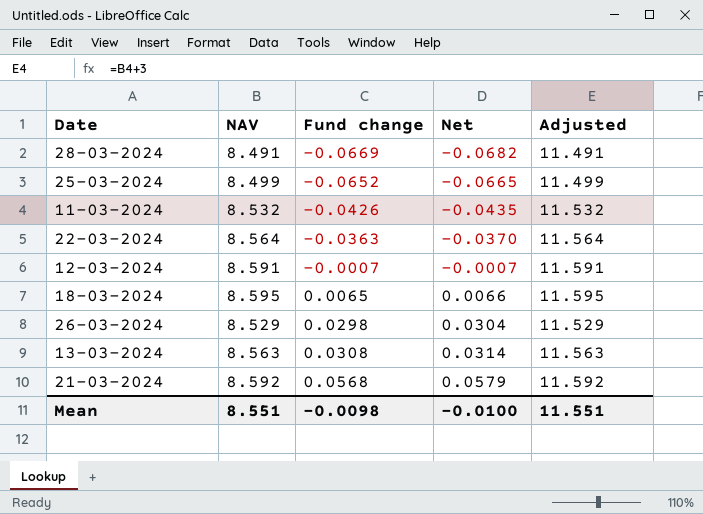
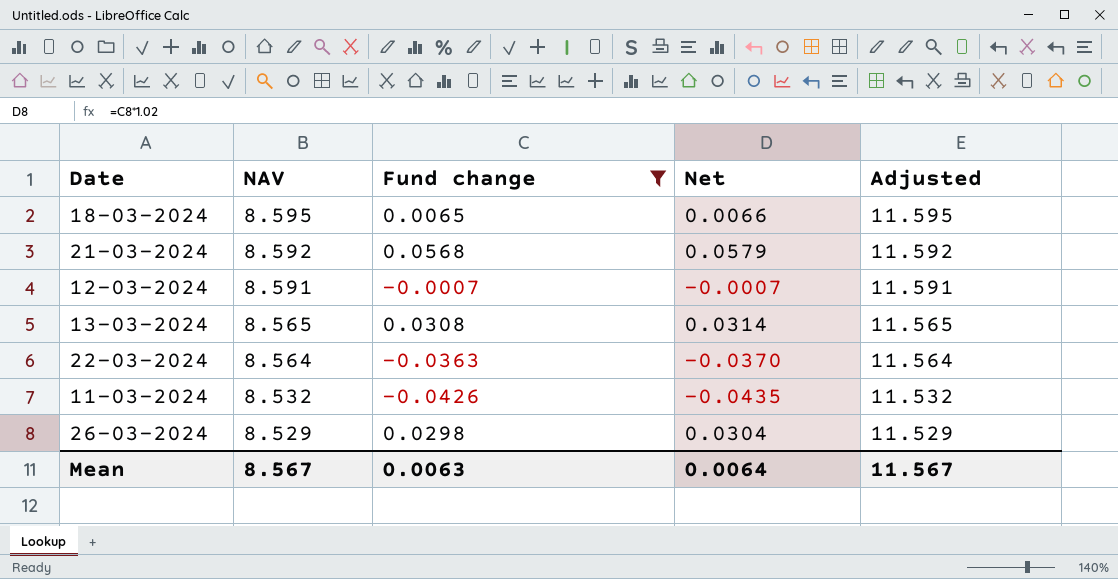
filter: none -> Fund change >= -0.0426
row order: Fund change ascending -> NAV descending
13-03-2024 | NAV: 8.563 -> 8.565
13-03-2024 | Adjusted: 11.563 -> 11.565
Mean | NAV: 8.551 -> 8.567
Mean | Fund change: -0.0098 -> 0.0063
Mean | Net: -0.0100 -> 0.0064
Mean | Adjusted: 11.551 -> 11.567

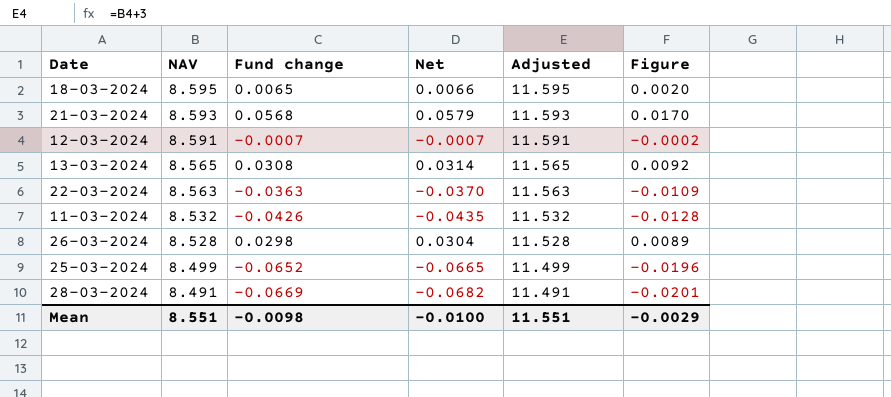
filter: Fund change >= -0.0426 -> none
column Figure | formula: none -> [Fund change] * 0.3
21-03-2024 | NAV: 8.592 -> 8.593
21-03-2024 | Adjusted: 11.592 -> 11.593
22-03-2024 | NAV: 8.564 -> 8.563
22-03-2024 | Adjusted: 11.564 -> 11.563
26-03-2024 | NAV: 8.529 -> 8.528
26-03-2024 | Adjusted: 11.529 -> 11.528
Mean | NAV: 8.567 -> 8.551
Mean | Fund change: 0.0063 -> -0.0098
Mean | Net: 0.0064 -> -0.0100
Mean | Adjusted: 11.567 -> 11.551

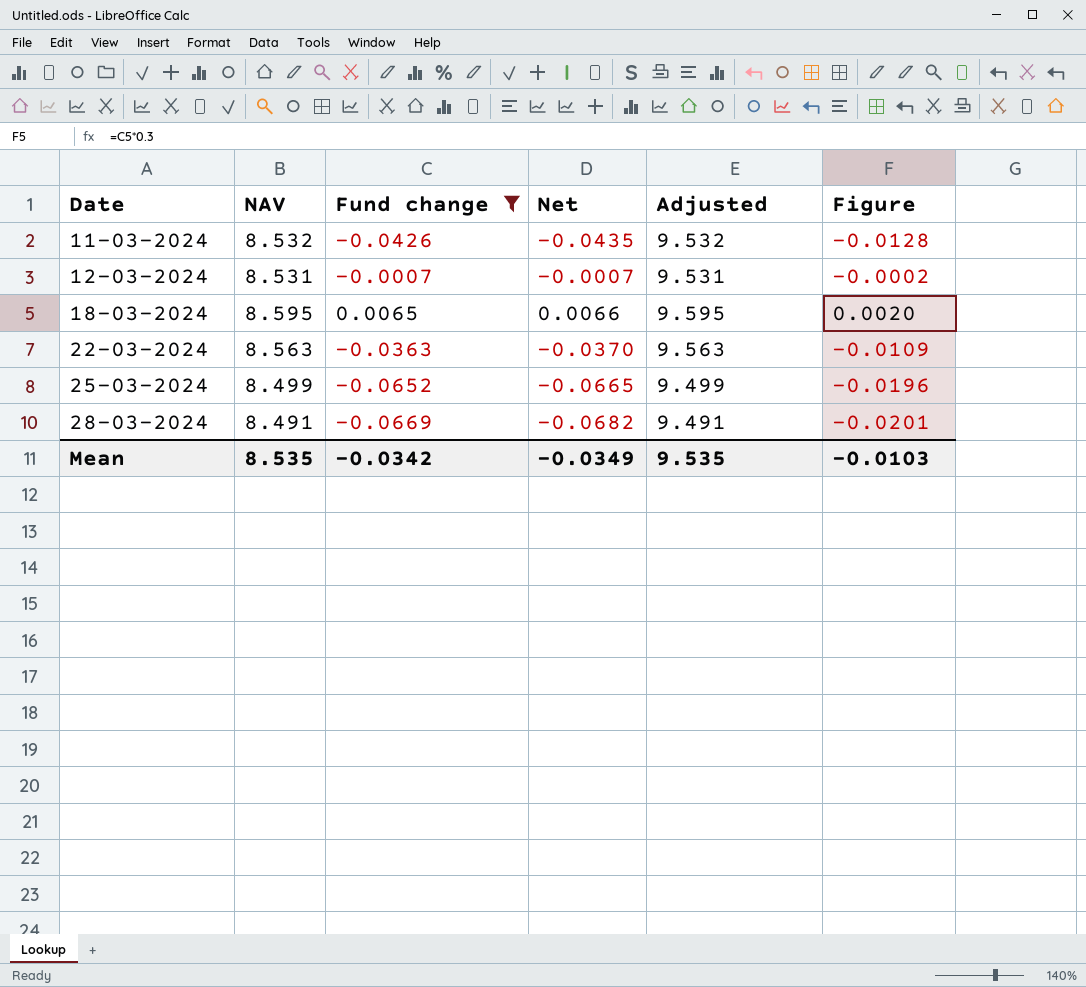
filter: none -> Fund change <= 0.0065
row order: NAV descending -> Date ascending
column Adjusted | formula: [NAV] + 3 -> [NAV] + 1
12-03-2024 | NAV: 8.591 -> 8.531
Mean | NAV: 8.551 -> 8.535
Mean | Fund change: -0.0098 -> -0.0342
Mean | Net: -0.0100 -> -0.0349
Mean | Adjusted: 11.551 -> 9.535
Mean | Figure: -0.0029 -> -0.0103

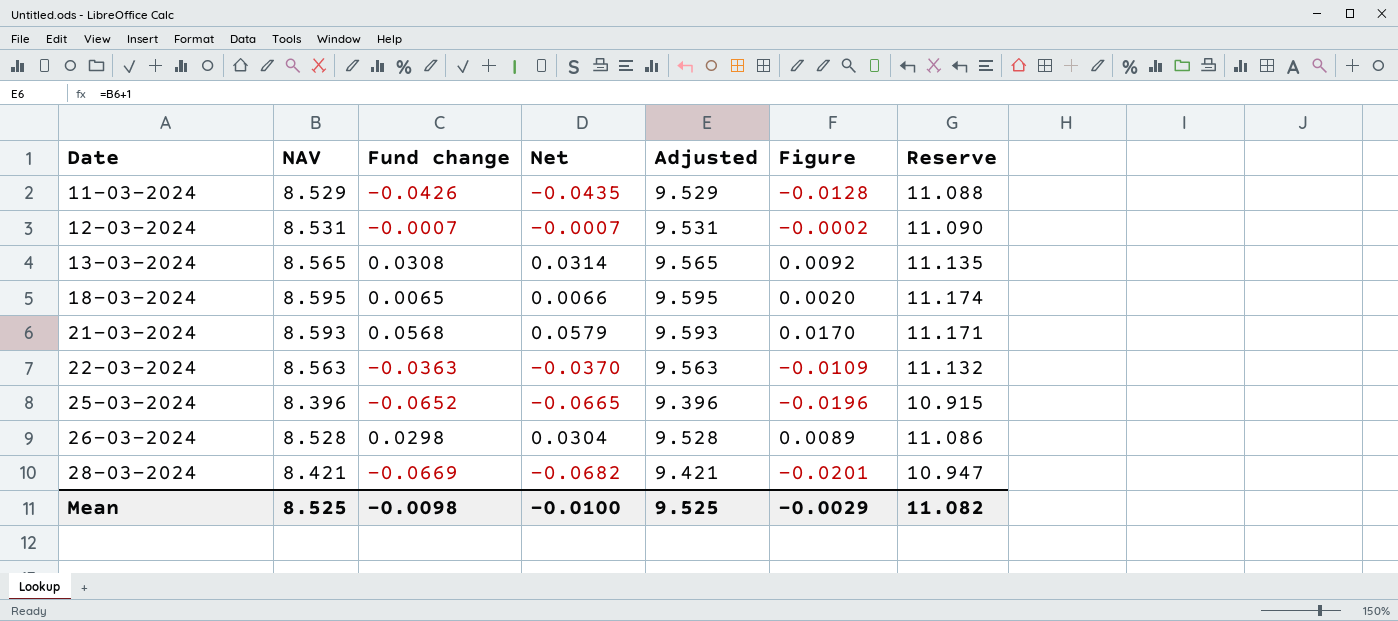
filter: Fund change <= 0.0065 -> none
column Reserve | formula: none -> [NAV] * 1.3
11-03-2024 | NAV: 8.532 -> 8.529
11-03-2024 | Adjusted: 9.532 -> 9.529
25-03-2024 | NAV: 8.499 -> 8.396
25-03-2024 | Adjusted: 9.499 -> 9.396
28-03-2024 | NAV: 8.491 -> 8.421
28-03-2024 | Adjusted: 9.491 -> 9.421
Mean | NAV: 8.535 -> 8.525
Mean | Fund change: -0.0342 -> -0.0098
Mean | Net: -0.0349 -> -0.0100
Mean | Adjusted: 9.535 -> 9.525
Mean | Figure: -0.0103 -> -0.0029

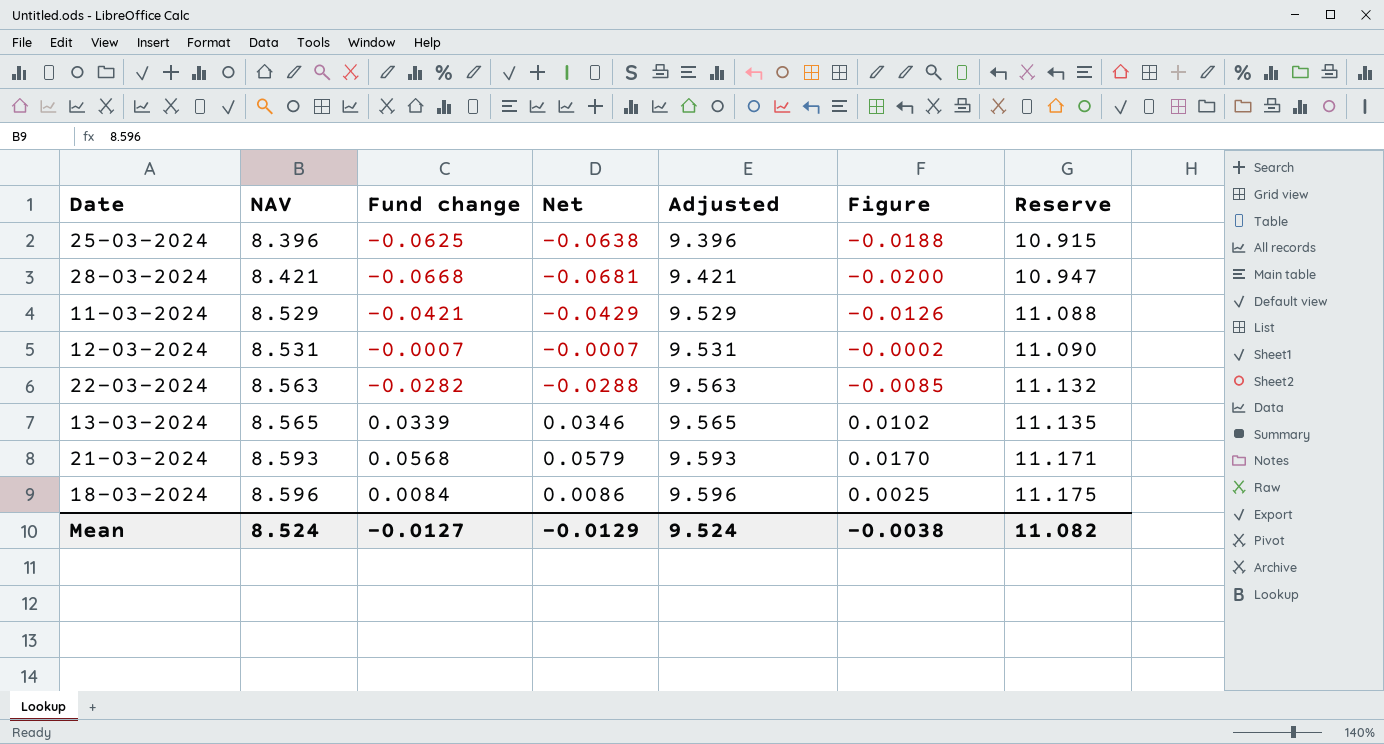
row order: Date ascending -> NAV ascending
row 26-03-2024: 8.528 | 0.0298 | 0.0304 | 9.528 | 0.0089 | 11.086 -> none
25-03-2024 | Fund change: -0.0652 -> -0.0625
25-03-2024 | Net: -0.0665 -> -0.0638
25-03-2024 | Figure: -0.0196 -> -0.0188
28-03-2024 | Fund change: -0.0669 -> -0.0668
28-03-2024 | Net: -0.0682 -> -0.0681
28-03-2024 | Figure: -0.0201 -> -0.0200
11-03-2024 | Fund change: -0.0426 -> -0.0421
11-03-2024 | Net: -0.0435 -> -0.0429
11-03-2024 | Figure: -0.0128 -> -0.0126
22-03-2024 | Fund change: -0.0363 -> -0.0282
22-03-2024 | Net: -0.0370 -> -0.0288
22-03-2024 | Figure: -0.0109 -> -0.0085
13-03-2024 | Fund change: 0.0308 -> 0.0339
13-03-2024 | Net: 0.0314 -> 0.0346
13-03-2024 | Figure: 0.0092 -> 0.0102
18-03-2024 | NAV: 8.595 -> 8.596
18-03-2024 | Fund change: 0.0065 -> 0.0084
18-03-2024 | Net: 0.0066 -> 0.0086
18-03-2024 | Adjusted: 9.595 -> 9.596
18-03-2024 | Figure: 0.0020 -> 0.0025
18-03-2024 | Reserve: 11.174 -> 11.175
Mean | NAV: 8.525 -> 8.524
Mean | Fund change: -0.0098 -> -0.0127
Mean | Net: -0.0100 -> -0.0129
Mean | Adjusted: 9.525 -> 9.524
Mean | Figure: -0.0029 -> -0.0038

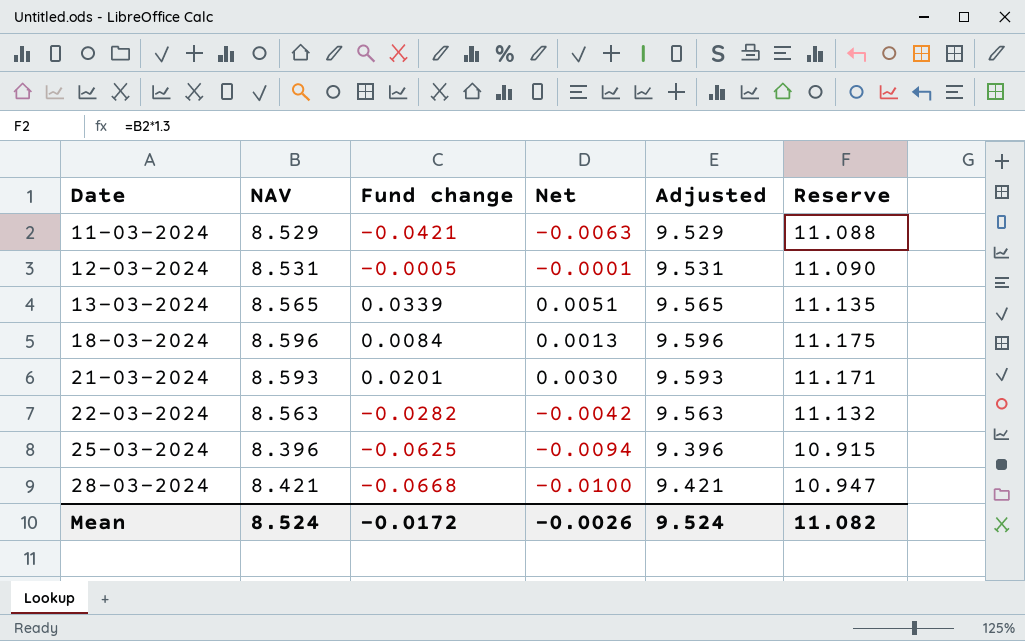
row order: NAV ascending -> Date ascending
column Figure | formula: [Fund change] * 0.3 -> none
column Net | formula: [Fund change] * 1.02 -> [Fund change] * 0.15
12-03-2024 | Fund change: -0.0007 -> -0.0005
21-03-2024 | Fund change: 0.0568 -> 0.0201
Mean | Fund change: -0.0127 -> -0.0172
Mean | Net: -0.0129 -> -0.0026

